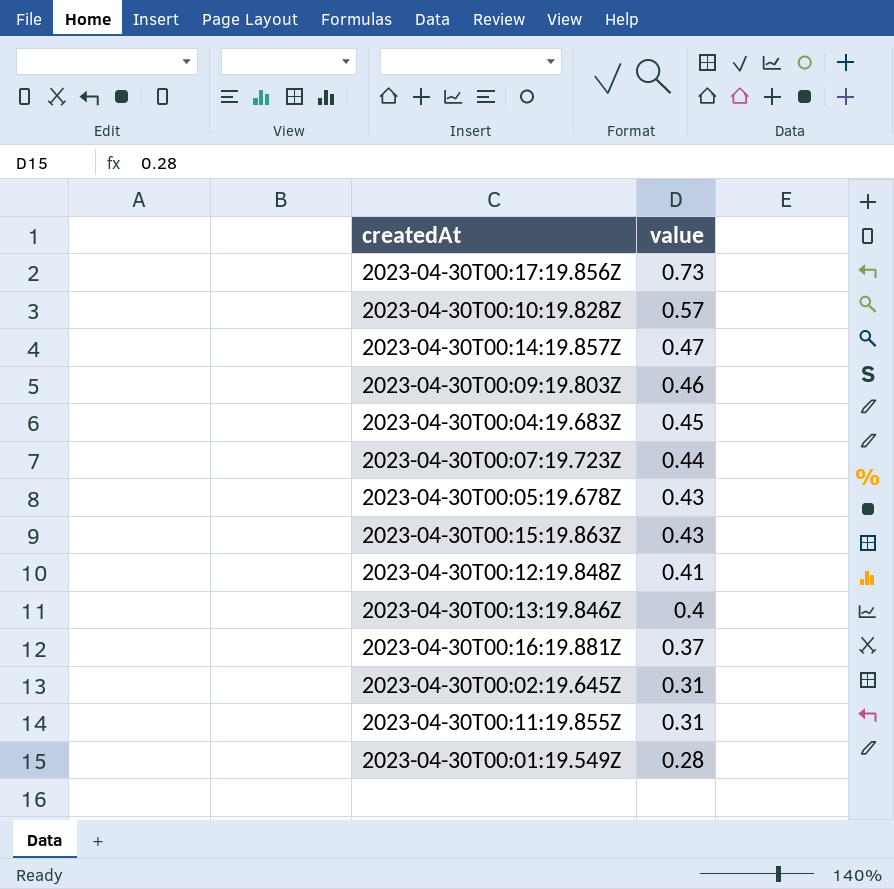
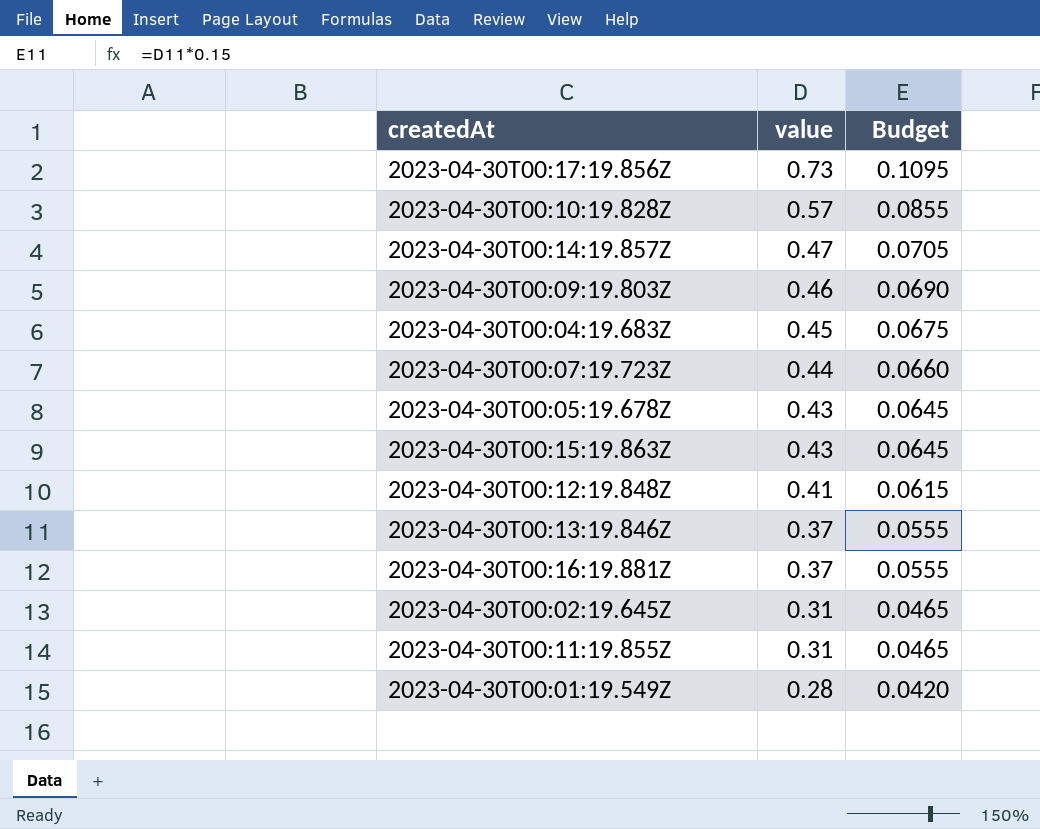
column Budget | formula: none -> [value] * 0.15
2023-04-30T00:13:19.846Z | value: 0.4 -> 0.37

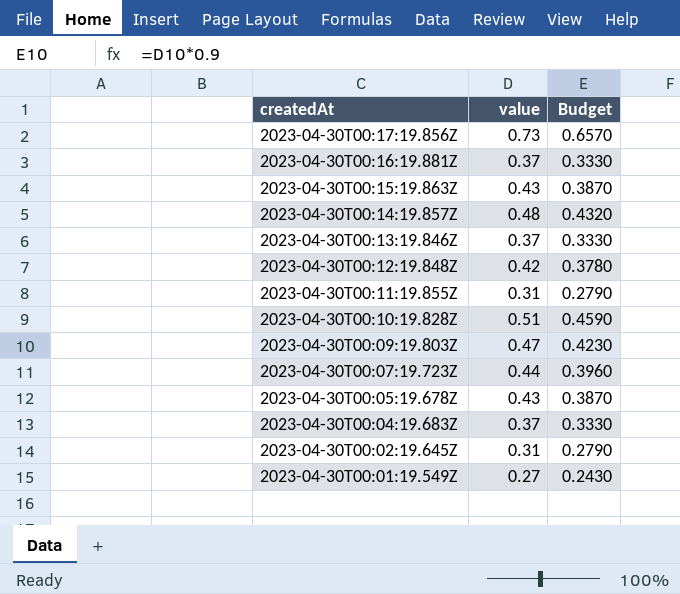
row order: value descending -> createdAt descending
column Budget | formula: [value] * 0.15 -> [value] * 0.9
2023-04-30T00:14:19.857Z | value: 0.47 -> 0.48
2023-04-30T00:12:19.848Z | value: 0.41 -> 0.42
2023-04-30T00:10:19.828Z | value: 0.57 -> 0.51
2023-04-30T00:09:19.803Z | value: 0.46 -> 0.47
2023-04-30T00:04:19.683Z | value: 0.45 -> 0.37
2023-04-30T00:01:19.549Z | value: 0.28 -> 0.27

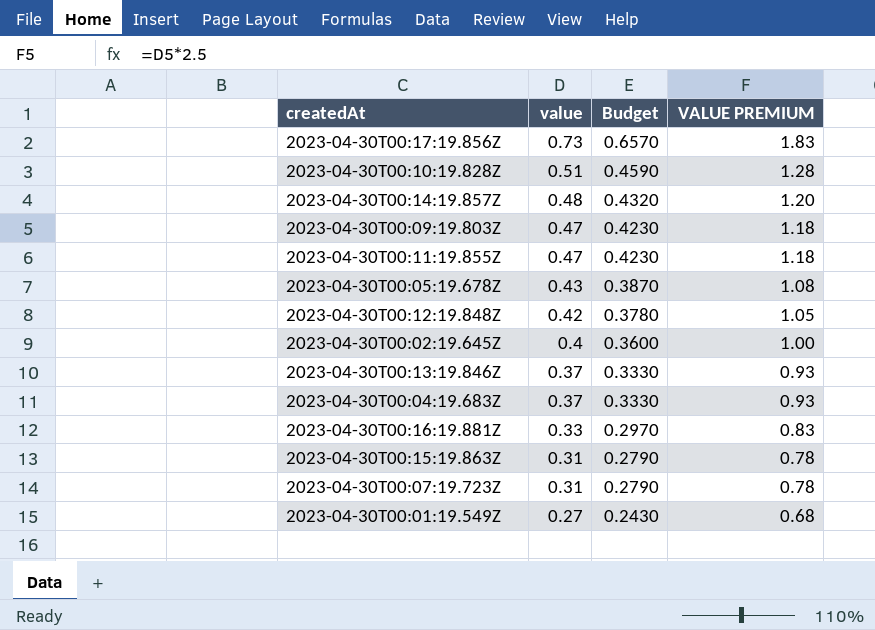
row order: createdAt descending -> value descending
column VALUE PREMIUM | formula: none -> [value] * 2.5
2023-04-30T00:11:19.855Z | value: 0.31 -> 0.47
2023-04-30T00:11:19.855Z | Budget: 0.2790 -> 0.4230
2023-04-30T00:02:19.645Z | value: 0.31 -> 0.4
2023-04-30T00:02:19.645Z | Budget: 0.2790 -> 0.3600
2023-04-30T00:16:19.881Z | value: 0.37 -> 0.33
2023-04-30T00:16:19.881Z | Budget: 0.3330 -> 0.2970
2023-04-30T00:15:19.863Z | value: 0.43 -> 0.31
2023-04-30T00:15:19.863Z | Budget: 0.3870 -> 0.2790
2023-04-30T00:07:19.723Z | value: 0.44 -> 0.31
2023-04-30T00:07:19.723Z | Budget: 0.3960 -> 0.2790

